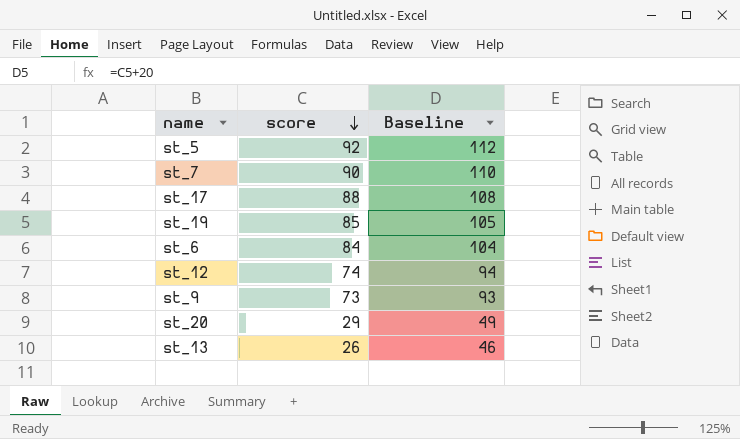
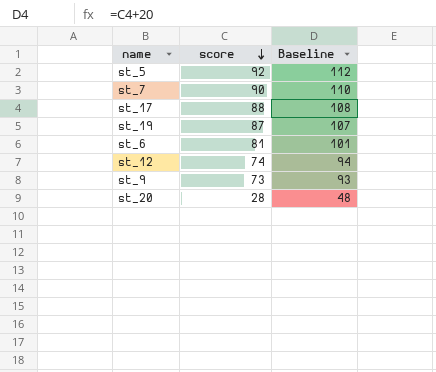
row st_13: 26 | 46 -> none
st_19 | score: 85 -> 87
st_19 | Baseline: 105 -> 107
st_6 | score: 84 -> 81
st_6 | Baseline: 104 -> 101
st_20 | score: 29 -> 28
st_20 | Baseline: 49 -> 48

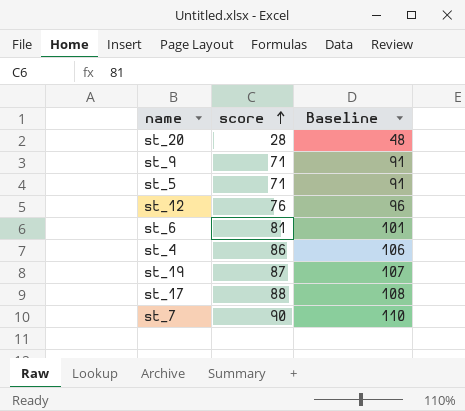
row order: score descending -> score ascending
st_9 | score: 73 -> 71
st_9 | Baseline: 93 -> 91
st_5 | score: 92 -> 71
st_5 | Baseline: 112 -> 91
st_12 | score: 74 -> 76
st_12 | Baseline: 94 -> 96
row st_4: none -> 86 | 106

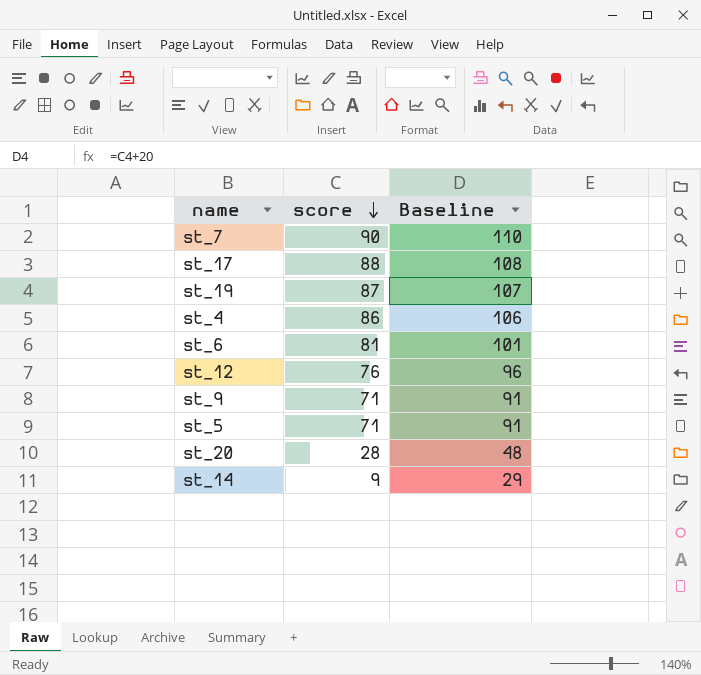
row order: score ascending -> score descending
row st_14: none -> 9 | 29

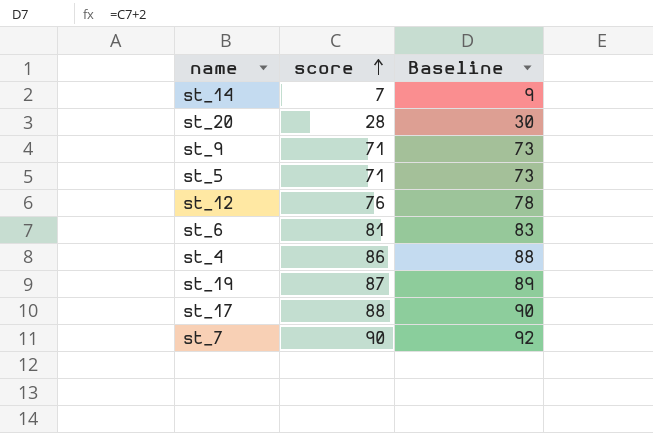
row order: score descending -> score ascending
column Baseline | formula: [score] + 20 -> [score] + 2
st_14 | score: 9 -> 7

